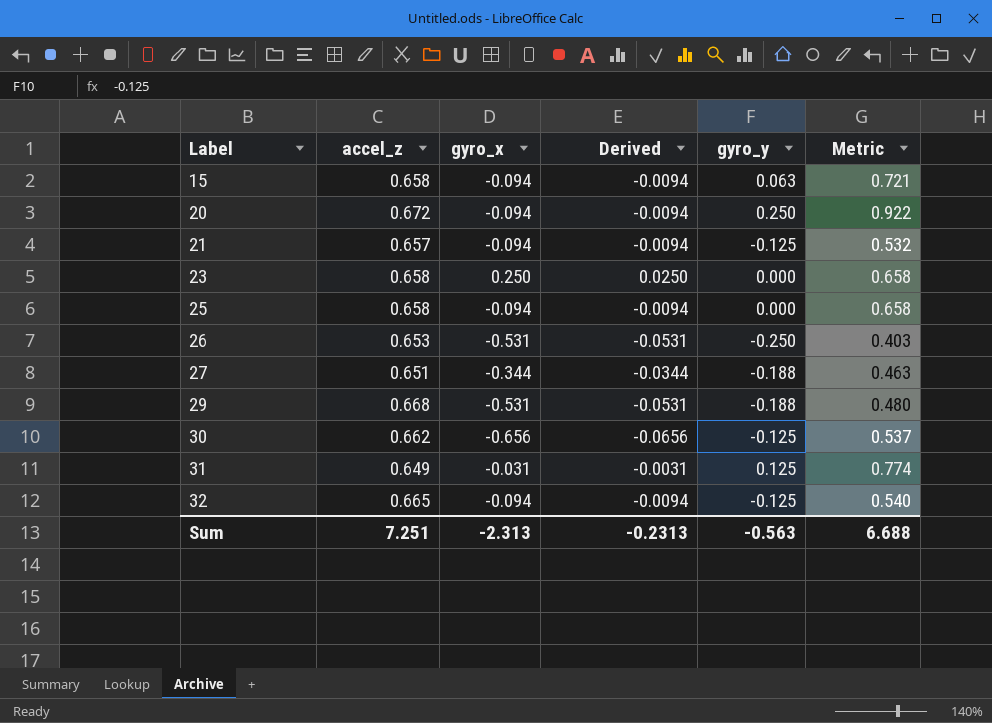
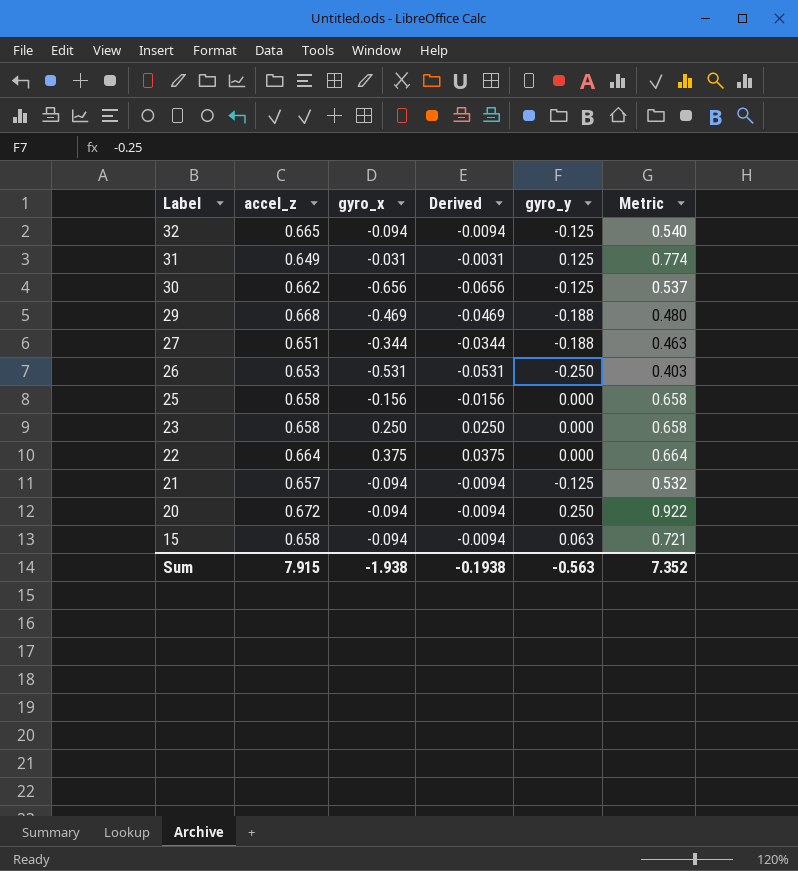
row order: Label ascending -> Label descending
29 | gyro_x: -0.531 -> -0.469
29 | Derived: -0.0531 -> -0.0469
25 | gyro_x: -0.094 -> -0.156
25 | Derived: -0.0094 -> -0.0156
row 22: none -> 0.664 | 0.375 | 0.0375 | 0.000 | 0.664
Sum | accel_z: 7.251 -> 7.915
Sum | gyro_x: -2.313 -> -1.938
Sum | Derived: -0.2313 -> -0.1938
Sum | Metric: 6.688 -> 7.352

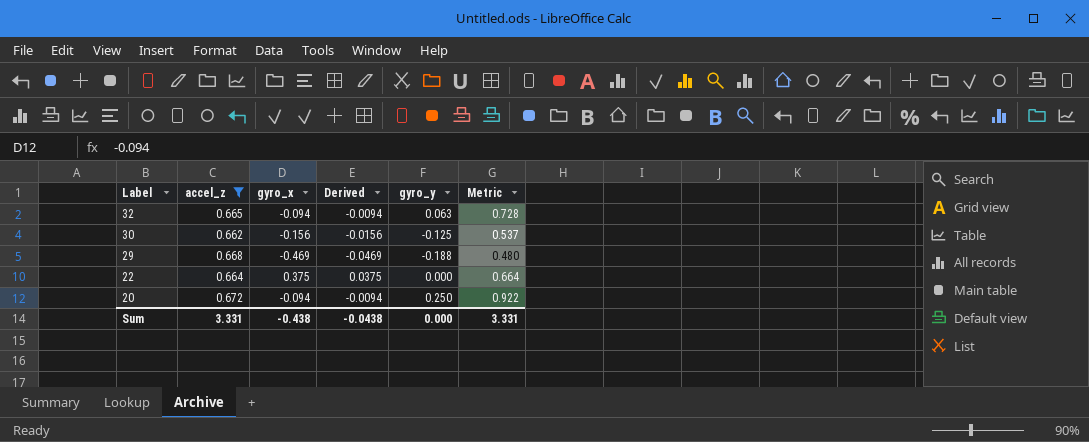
filter: none -> accel_z >= 0.662
32 | gyro_y: -0.125 -> 0.063
32 | Metric: 0.540 -> 0.728
30 | gyro_x: -0.656 -> -0.156
30 | Derived: -0.0656 -> -0.0156
Sum | accel_z: 7.915 -> 3.331
Sum | gyro_x: -1.938 -> -0.438
Sum | Derived: -0.1938 -> -0.0438
Sum | gyro_y: -0.563 -> 0.000
Sum | Metric: 7.352 -> 3.331

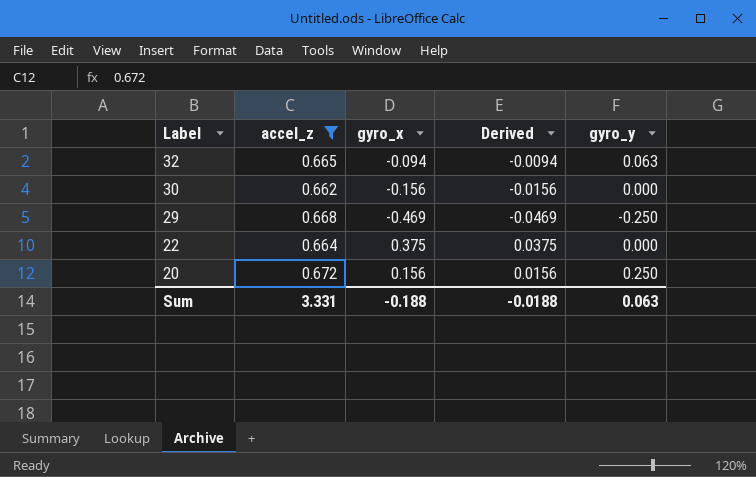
column Metric | formula: [accel_z] + [gyro_y] -> none
30 | gyro_y: -0.125 -> 0.000
29 | gyro_y: -0.188 -> -0.250
20 | gyro_x: -0.094 -> 0.156
20 | Derived: -0.0094 -> 0.0156
Sum | gyro_x: -0.438 -> -0.188
Sum | Derived: -0.0438 -> -0.0188
Sum | gyro_y: 0.000 -> 0.063

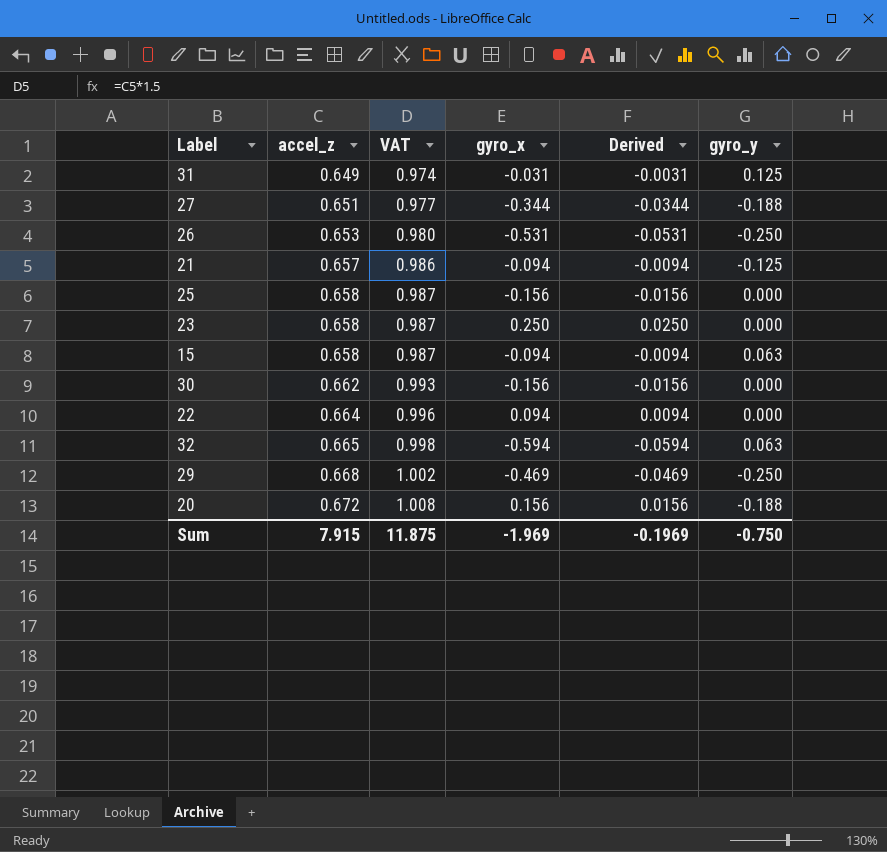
filter: accel_z >= 0.662 -> none
row order: Label descending -> accel_z ascending
column VAT | formula: none -> [accel_z] * 1.5
22 | gyro_x: 0.375 -> 0.094
22 | Derived: 0.0375 -> 0.0094
32 | gyro_x: -0.094 -> -0.594
32 | Derived: -0.0094 -> -0.0594
20 | gyro_y: 0.250 -> -0.188
Sum | accel_z: 3.331 -> 7.915
Sum | gyro_x: -0.188 -> -1.969
Sum | Derived: -0.0188 -> -0.1969
Sum | gyro_y: 0.063 -> -0.750

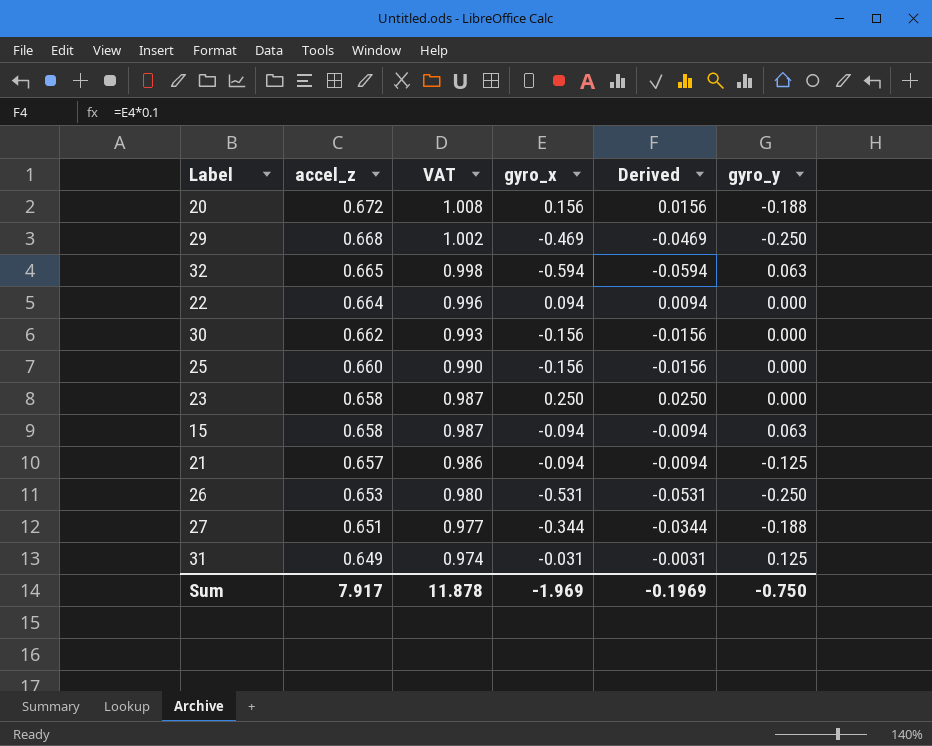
row order: accel_z ascending -> accel_z descending
25 | accel_z: 0.658 -> 0.660
25 | VAT: 0.987 -> 0.990
Sum | accel_z: 7.915 -> 7.917
Sum | VAT: 11.875 -> 11.878

